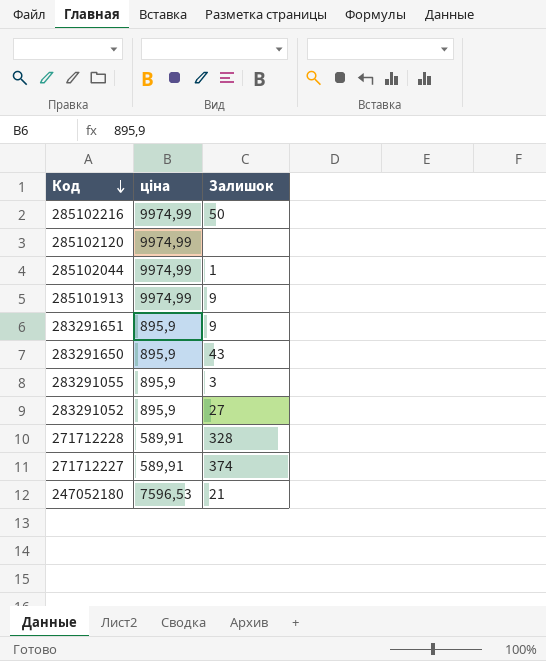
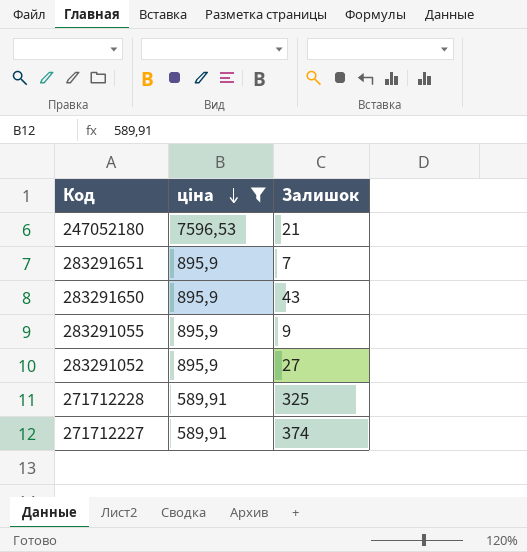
filter: none -> ціна != 9974,99
row order: Код descending -> ціна descending
283291651 | Залишок: 9 -> 7
283291055 | Залишок: 3 -> 9
271712228 | Залишок: 328 -> 325

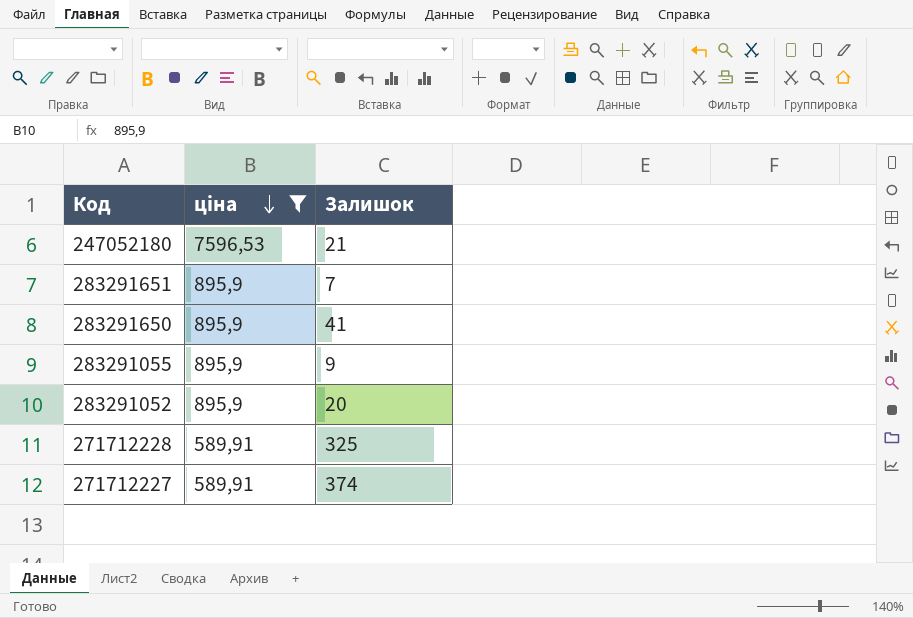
283291650 | Залишок: 43 -> 41
283291052 | Залишок: 27 -> 20

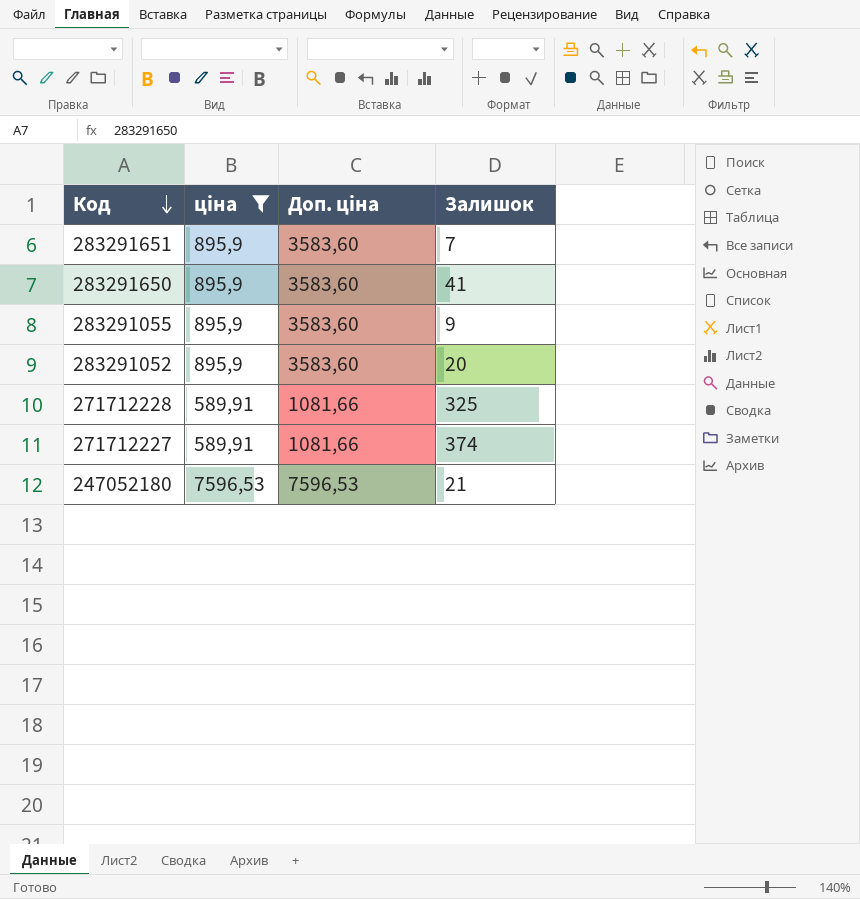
row order: ціна descending -> Код descending
column Доп. ціна | position: none -> 3

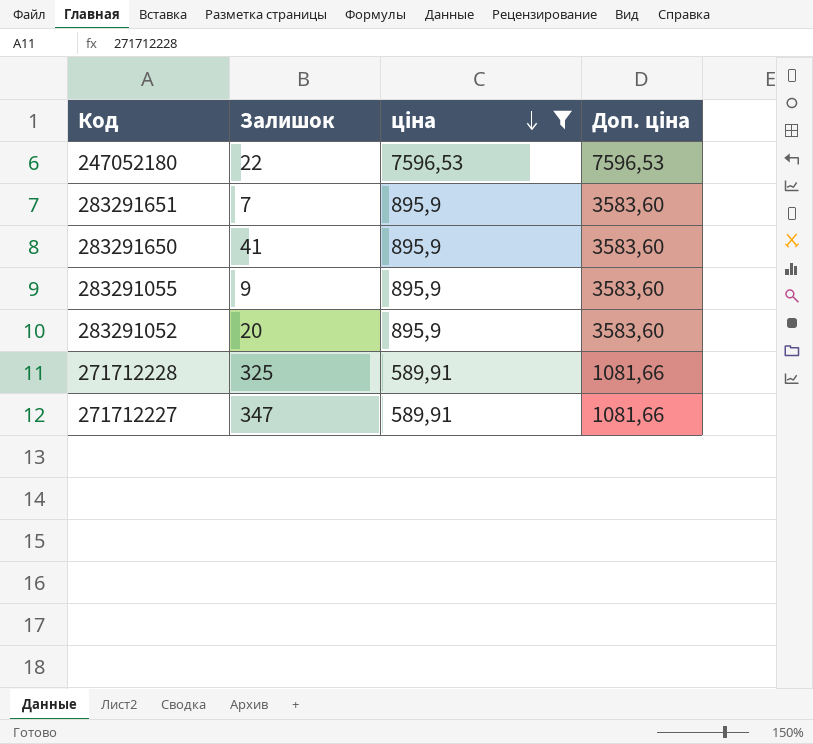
row order: Код descending -> ціна descending
column Залишок | position: 4 -> 2
247052180 | Залишок: 21 -> 22
271712227 | Залишок: 374 -> 347

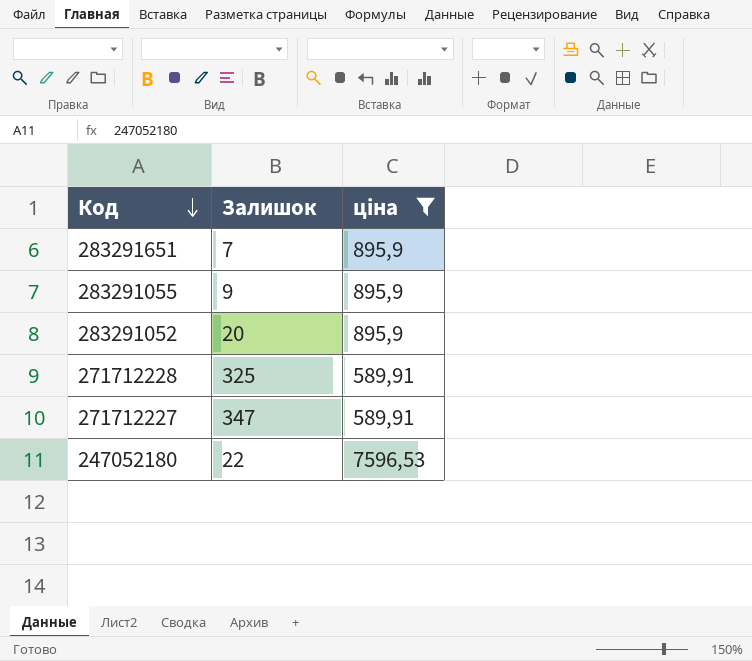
row order: ціна descending -> Код descending
column Доп. ціна | position: 4 -> none
row 283291650: 41 | 895,9 | 3583,60 -> none

